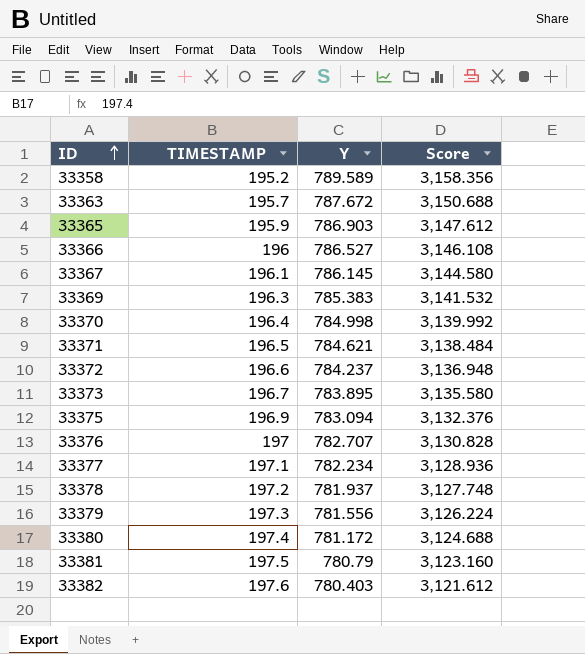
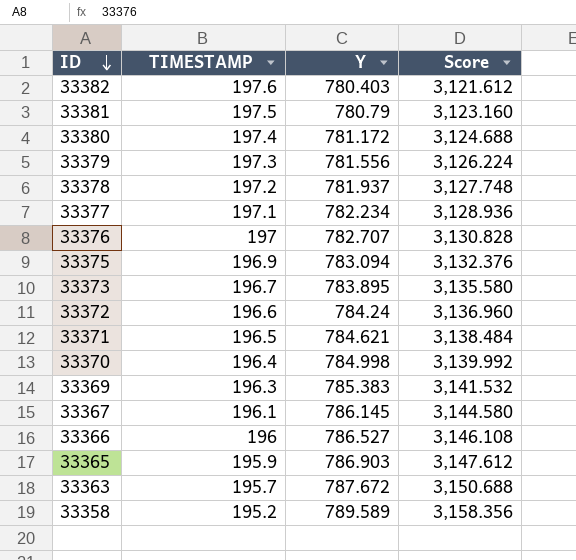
row order: ID ascending -> ID descending
33372 | Y: 784.237 -> 784.24
33372 | Score: 3,136.948 -> 3,136.960

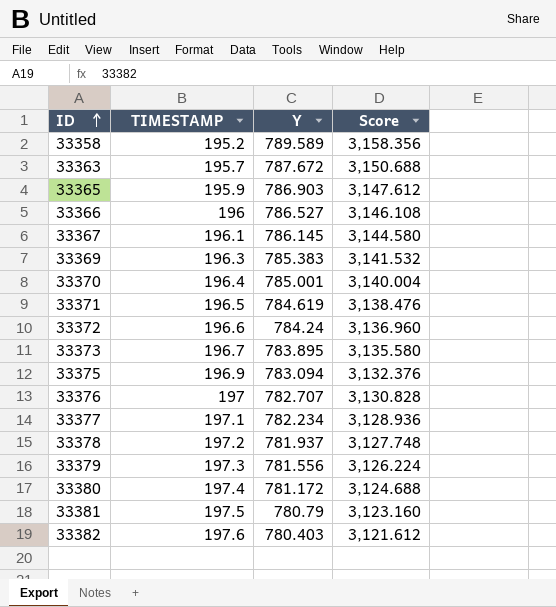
row order: ID descending -> ID ascending
33370 | Y: 784.998 -> 785.001
33370 | Score: 3,139.992 -> 3,140.004
33371 | Y: 784.621 -> 784.619
33371 | Score: 3,138.484 -> 3,138.476

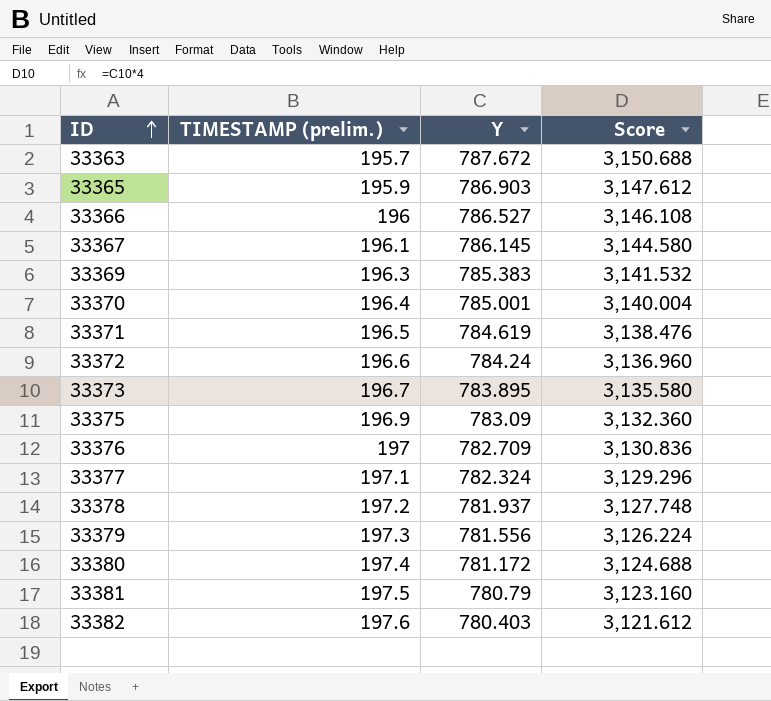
column name: TIMESTAMP -> TIMESTAMP (prelim.)
row 33358: 195.2 | 789.589 | 3,158.356 -> none
33375 | Y: 783.094 -> 783.09
33375 | Score: 3,132.376 -> 3,132.360
33376 | Y: 782.707 -> 782.709
33376 | Score: 3,130.828 -> 3,130.836
33377 | Y: 782.234 -> 782.324
33377 | Score: 3,128.936 -> 3,129.296

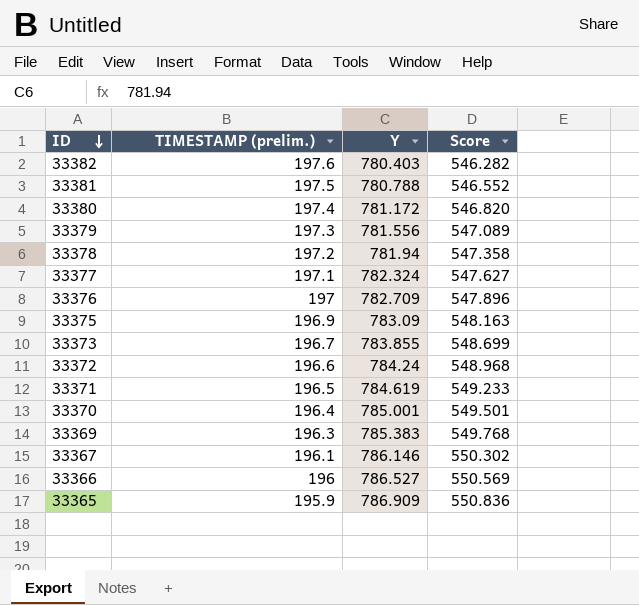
row order: ID ascending -> ID descending
column Score | formula: [Y] * 4 -> [Y] * 0.7
row 33363: 195.7 | 787.672 | 3,150.688 -> none
33381 | Y: 780.79 -> 780.788
33378 | Y: 781.937 -> 781.94
33373 | Y: 783.895 -> 783.855
33367 | Y: 786.145 -> 786.146
33365 | Y: 786.903 -> 786.909

